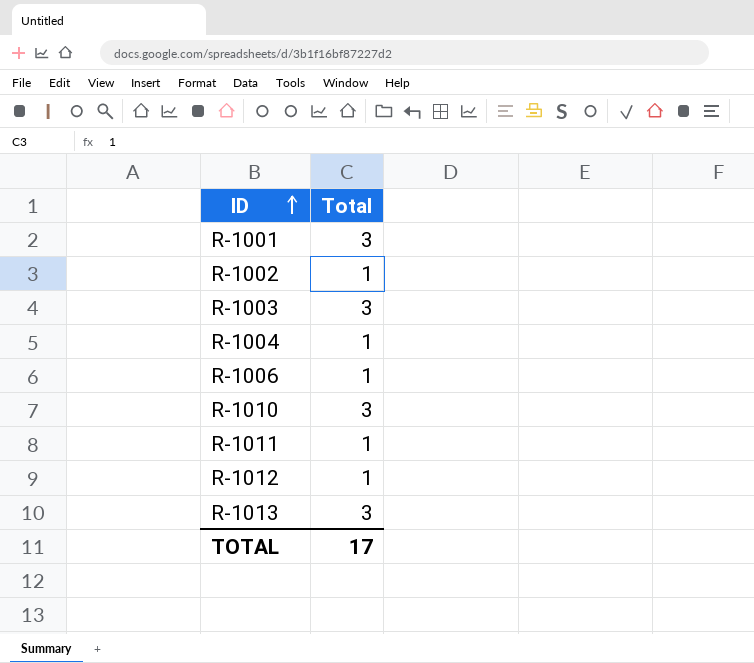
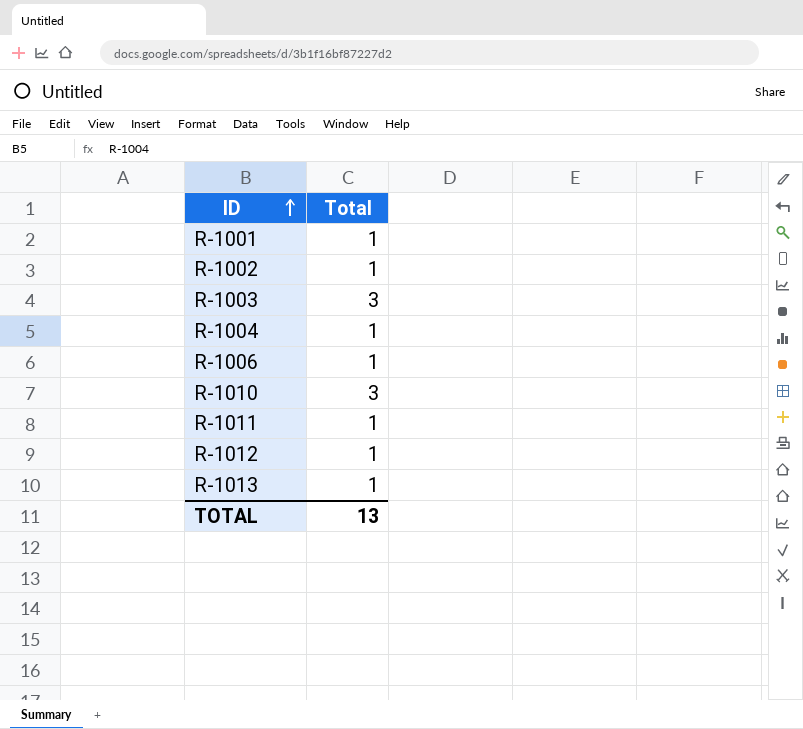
R-1001 | Total: 3 -> 1
R-1013 | Total: 3 -> 1
TOTAL | Total: 17 -> 13

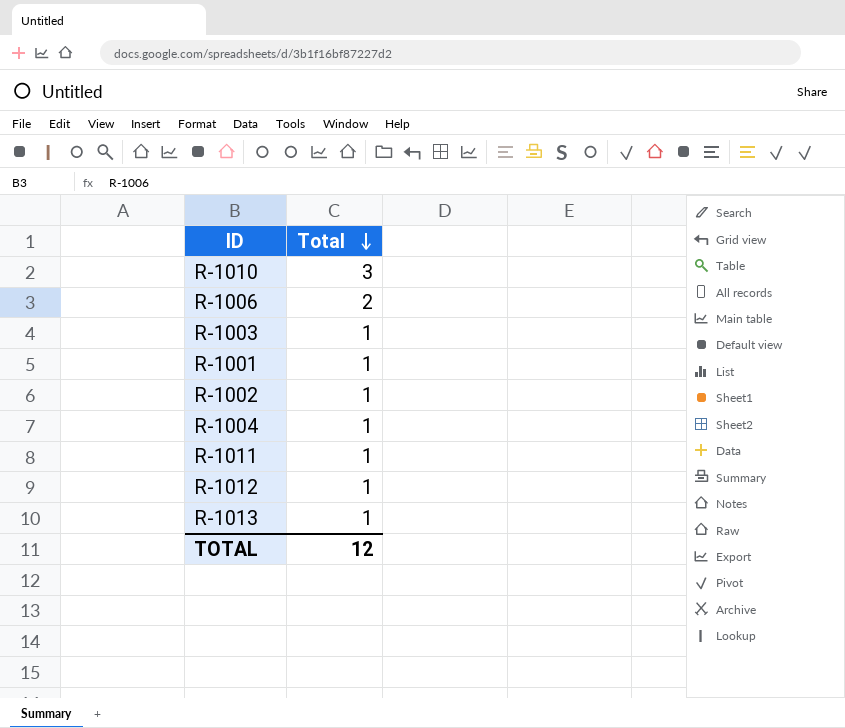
row order: ID ascending -> Total descending
R-1006 | Total: 1 -> 2
R-1003 | Total: 3 -> 1
TOTAL | Total: 13 -> 12

